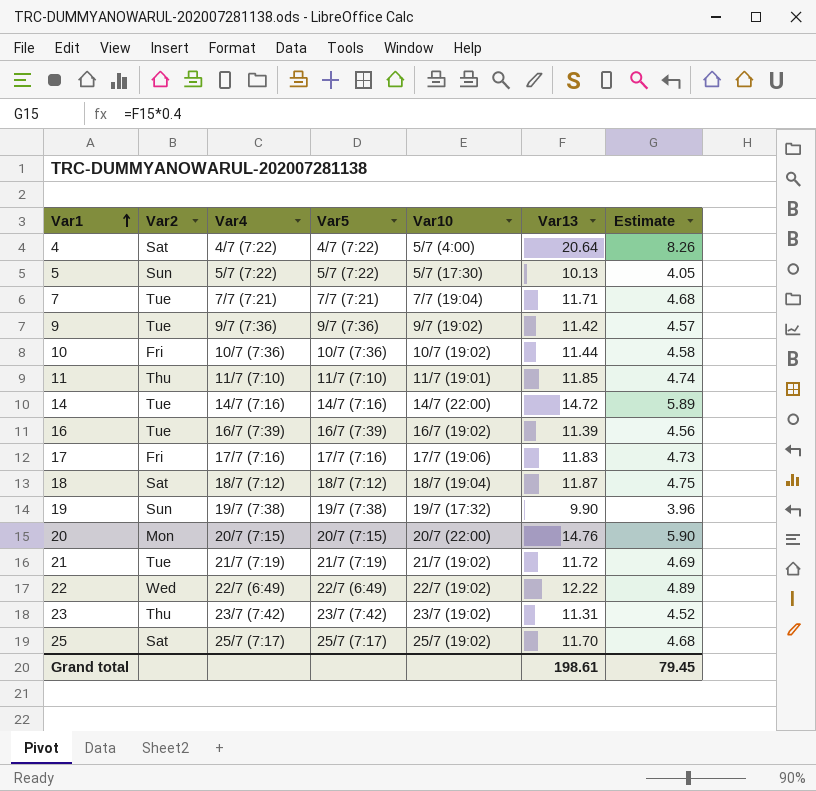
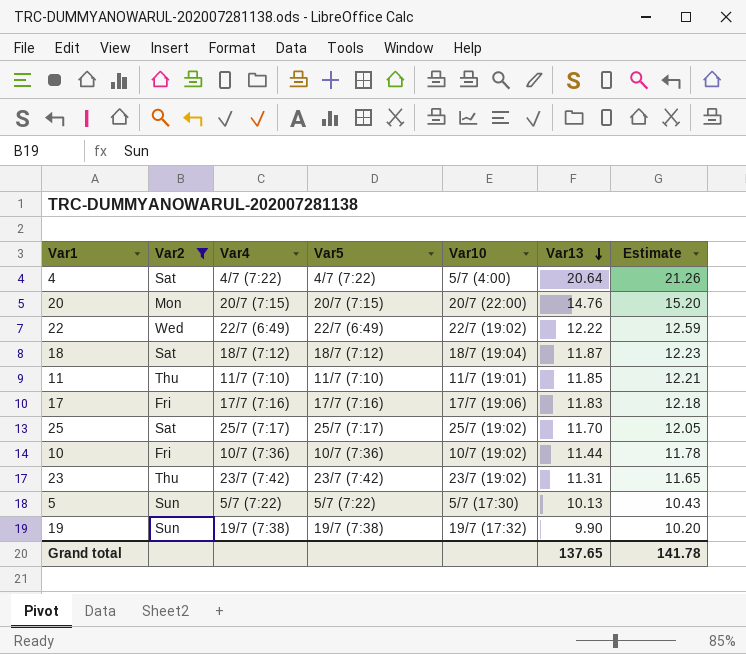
filter: none -> Var2 != Tue
row order: Var1 ascending -> Var13 descending
column Estimate | formula: [Var13] * 0.4 -> [Var13] * 1.03
Grand total | Var13: 198.61 -> 137.65
Grand total | Estimate: 79.45 -> 141.78

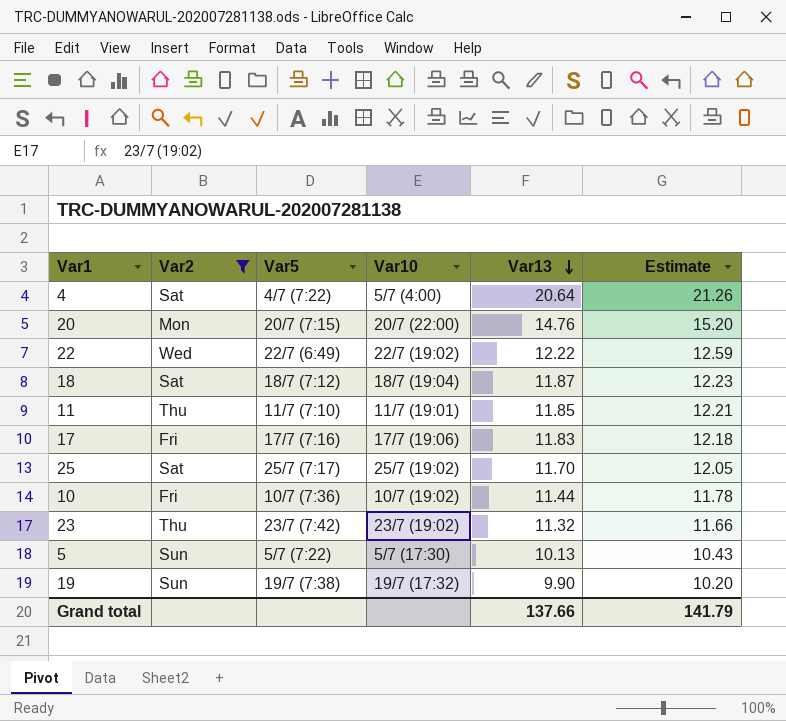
column Var4 | position: 3 -> none
23 | Var13: 11.31 -> 11.32
23 | Estimate: 11.65 -> 11.66
Grand total | Var13: 137.65 -> 137.66
Grand total | Estimate: 141.78 -> 141.79

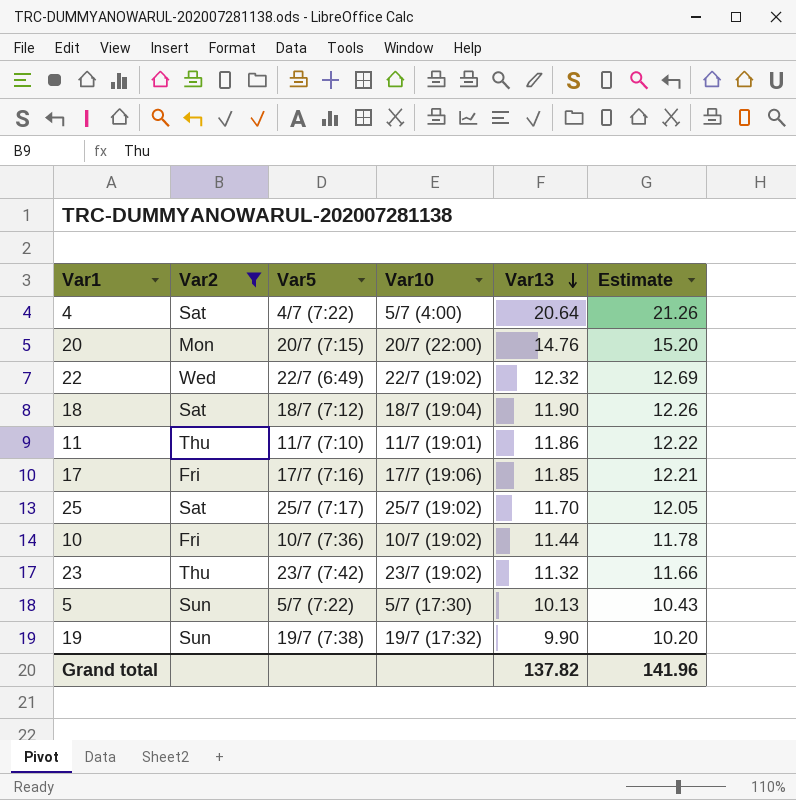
22 | Var13: 12.22 -> 12.32
22 | Estimate: 12.59 -> 12.69
18 | Var13: 11.87 -> 11.90
18 | Estimate: 12.23 -> 12.26
11 | Var13: 11.85 -> 11.86
11 | Estimate: 12.21 -> 12.22
17 | Var13: 11.83 -> 11.85
17 | Estimate: 12.18 -> 12.21
Grand total | Var13: 137.66 -> 137.82
Grand total | Estimate: 141.79 -> 141.96

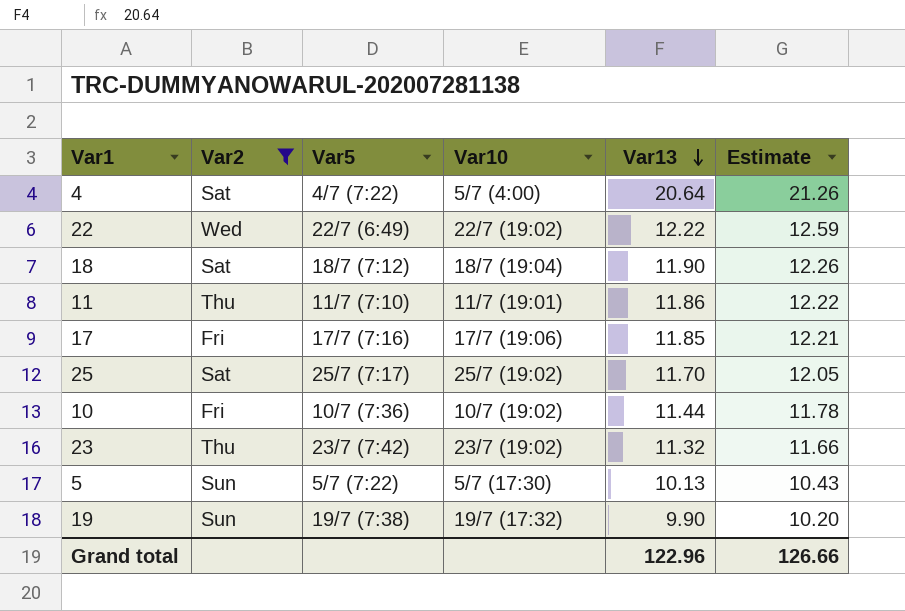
row 20: Mon | 20/7 (7:15) | 20/7 (22:00) | 14.76 | 15.20 -> none
22 | Var13: 12.32 -> 12.22
22 | Estimate: 12.69 -> 12.59
Grand total | Var13: 137.82 -> 122.96
Grand total | Estimate: 141.96 -> 126.66

